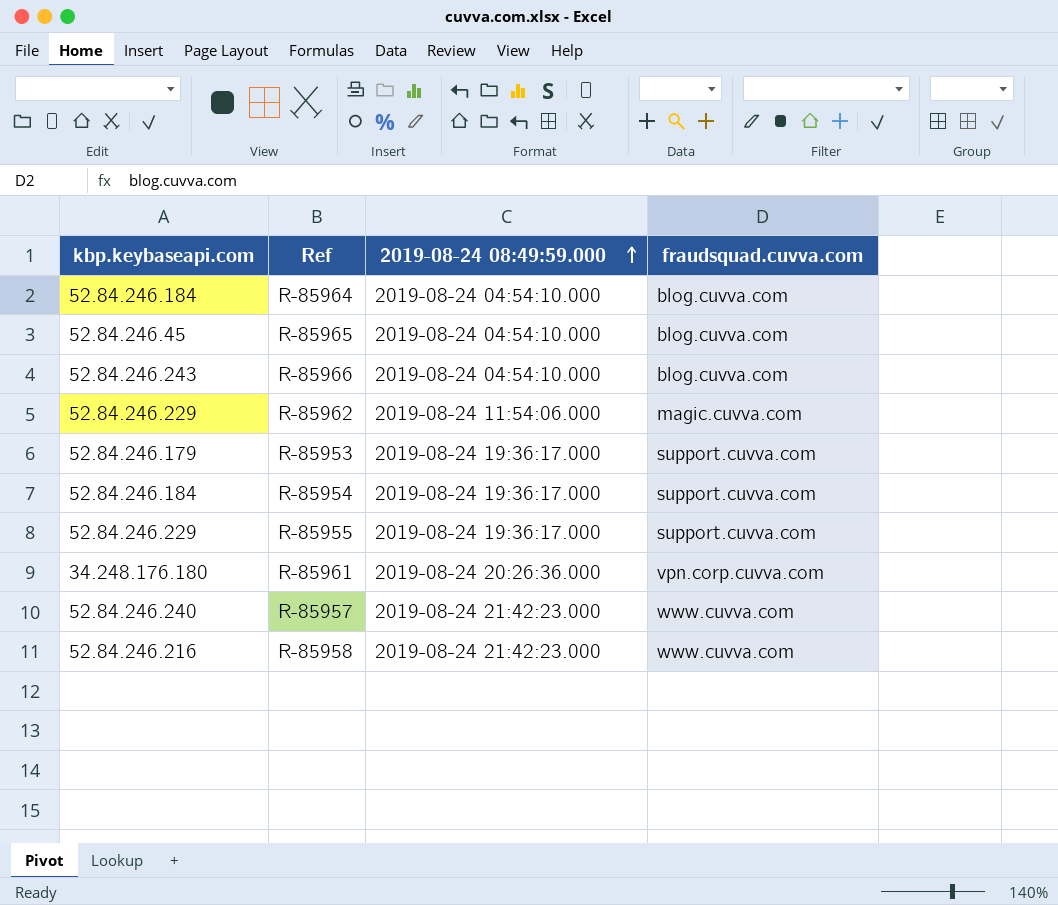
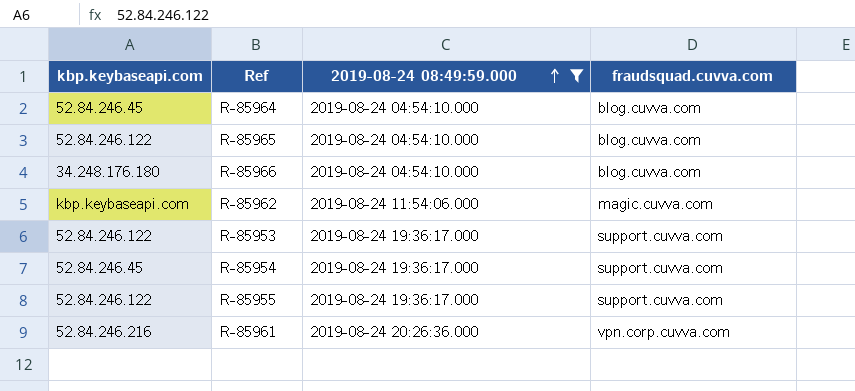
filter: none -> 2019-08-24 08:49:59.000 != 2019-08-24 21:42:23.000
R-85964 | kbp.keybaseapi.com: 52.84.246.184 -> 52.84.246.45
R-85965 | kbp.keybaseapi.com: 52.84.246.45 -> 52.84.246.122
R-85966 | kbp.keybaseapi.com: 52.84.246.243 -> 34.248.176.180
R-85962 | kbp.keybaseapi.com: 52.84.246.229 -> kbp.keybaseapi.com
R-85953 | kbp.keybaseapi.com: 52.84.246.179 -> 52.84.246.122
R-85954 | kbp.keybaseapi.com: 52.84.246.184 -> 52.84.246.45
R-85955 | kbp.keybaseapi.com: 52.84.246.229 -> 52.84.246.122
R-85961 | kbp.keybaseapi.com: 34.248.176.180 -> 52.84.246.216

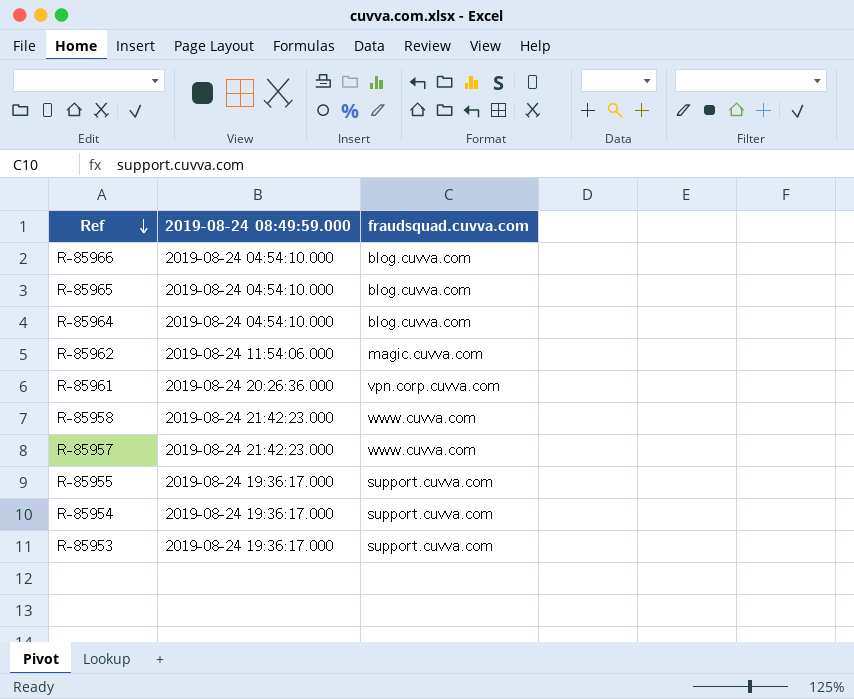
filter: 2019-08-24 08:49:59.000 != 2019-08-24 21:42:23.000 -> none
row order: 2019-08-24 08:49:59.000 ascending -> Ref descending
column kbp.keybaseapi.com | position: 1 -> none

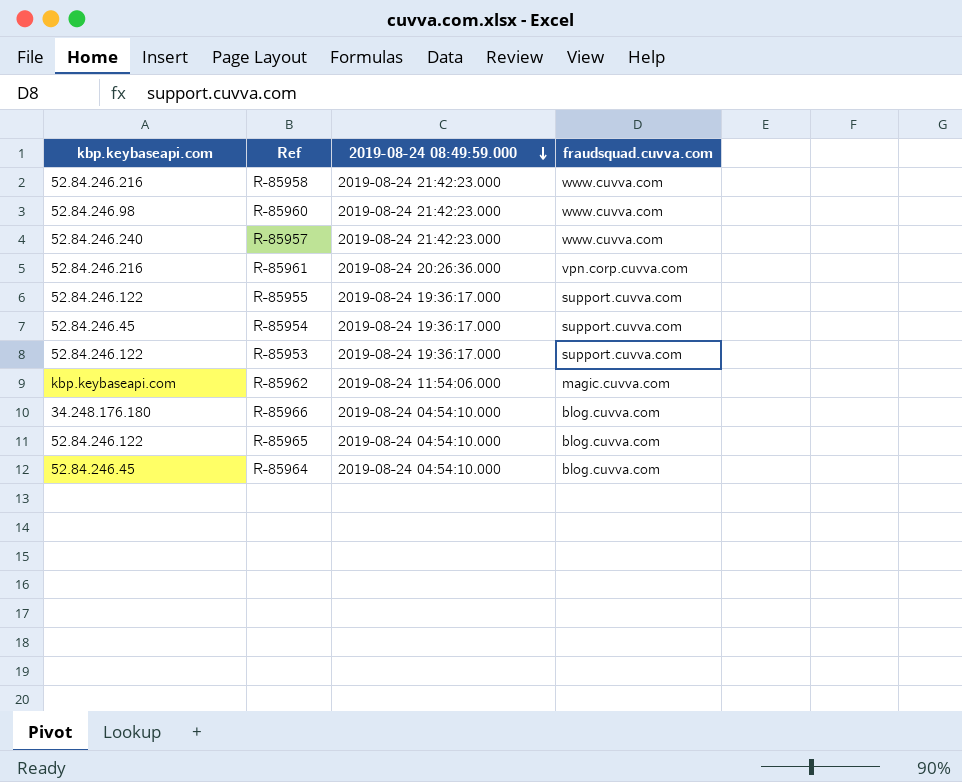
row order: Ref descending -> 2019-08-24 08:49:59.000 descending
column kbp.keybaseapi.com | position: none -> 1
row R-85960: none -> 52.84.246.98 | 2019-08-24 21:42:23.000 | www.cuvva.com

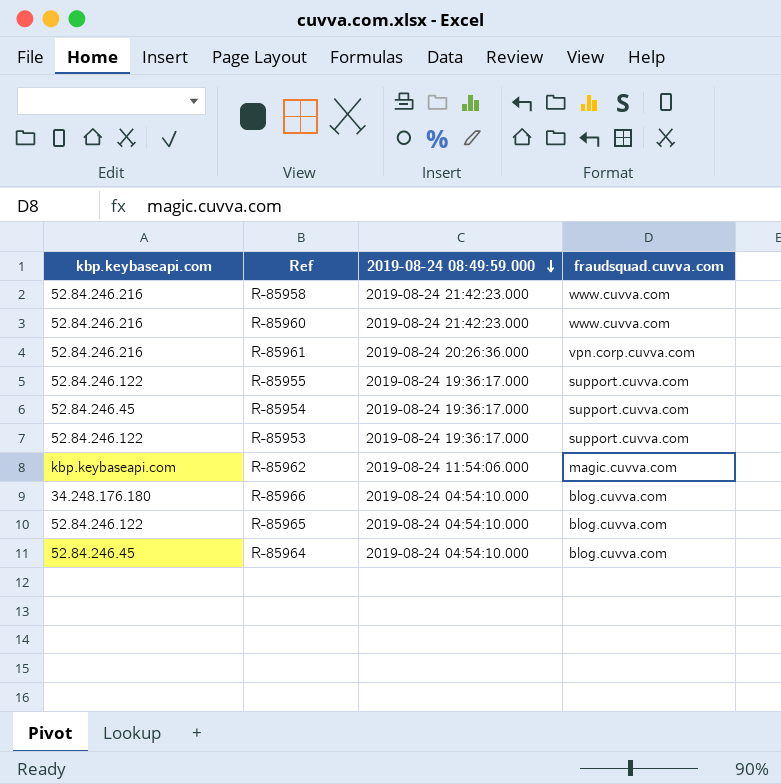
row R-85957: 52.84.246.240 | 2019-08-24 21:42:23.000 | www.cuvva.com -> none
R-85960 | kbp.keybaseapi.com: 52.84.246.98 -> 52.84.246.216

